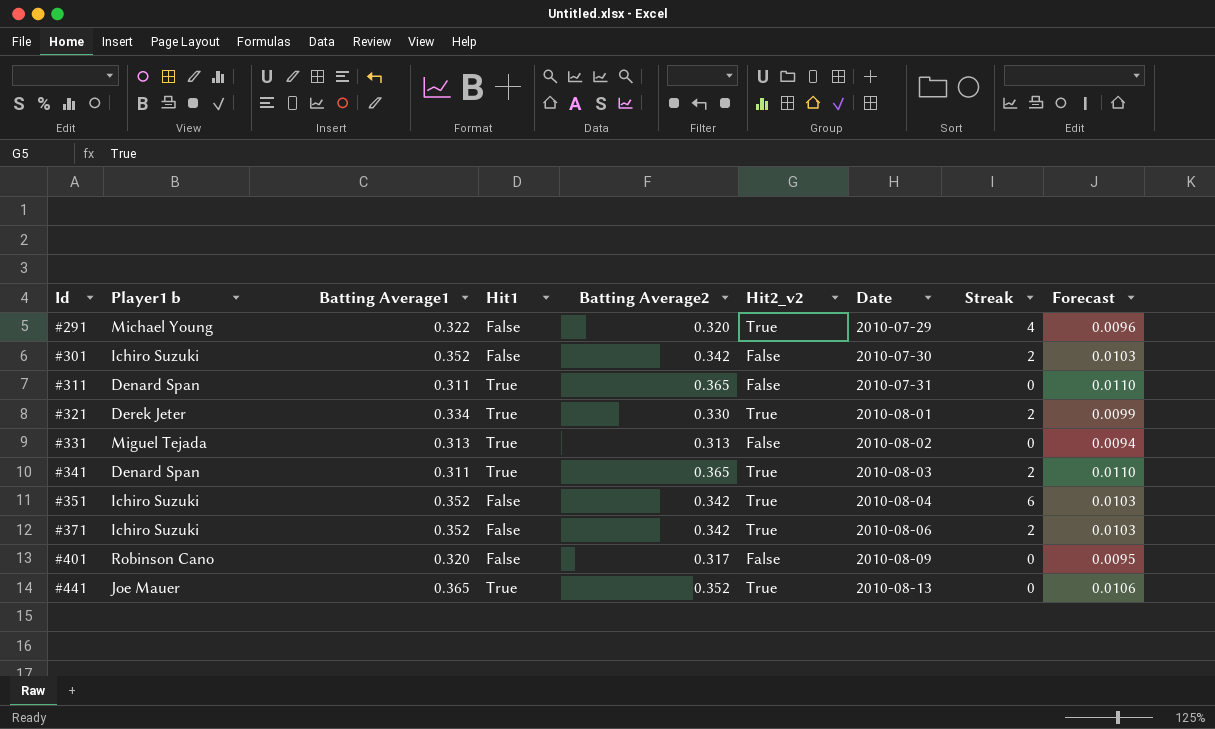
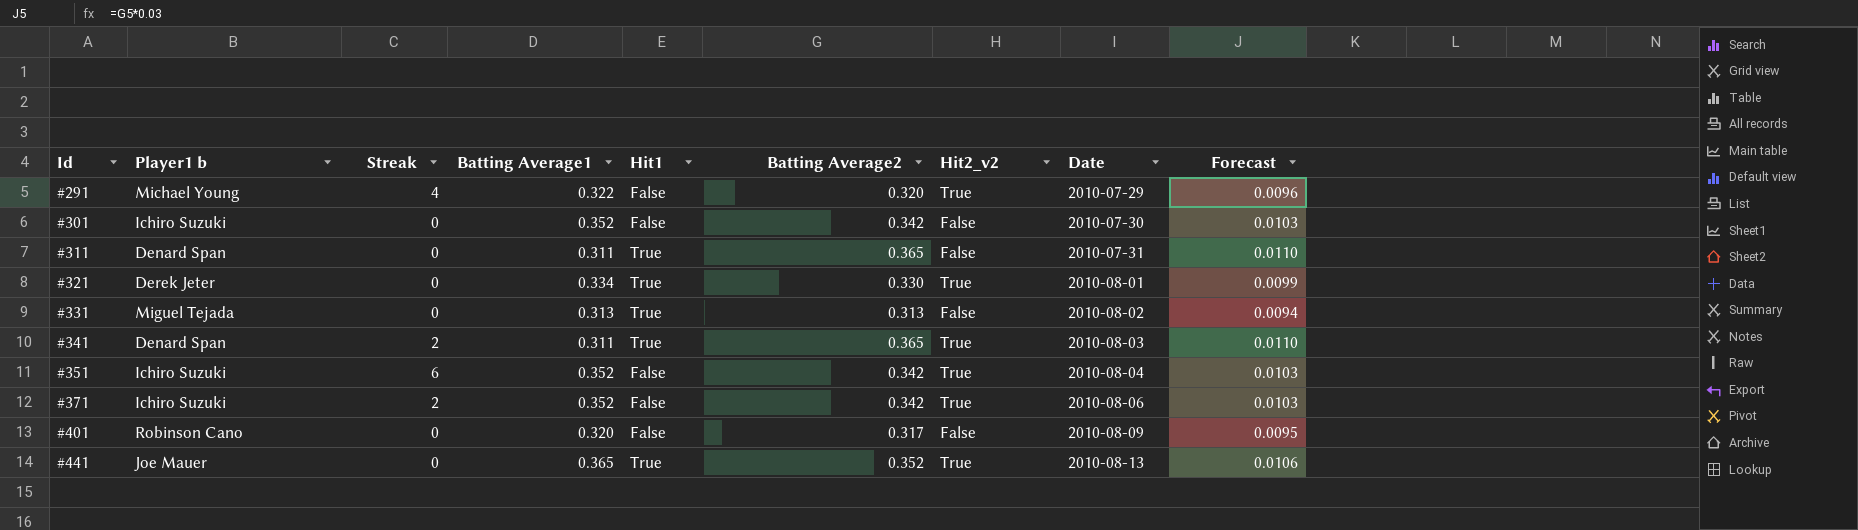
column Streak | position: 8 -> 3
#301 | Streak: 2 -> 0
#321 | Streak: 2 -> 0

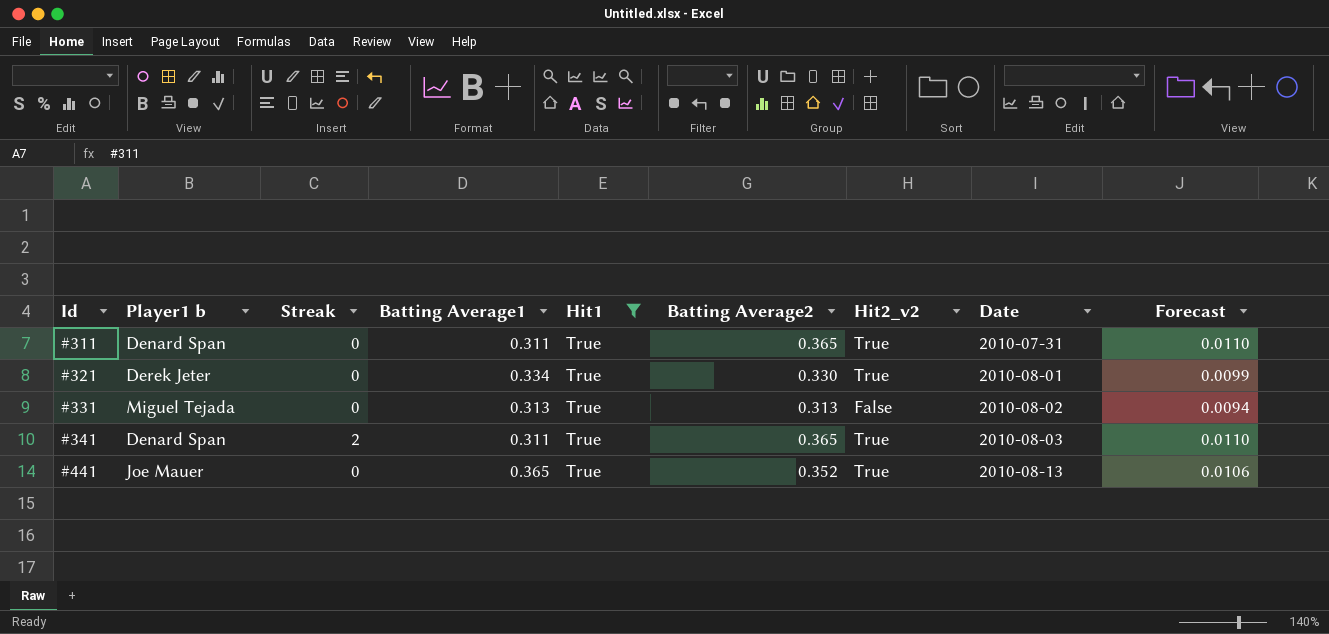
filter: none -> Hit1 = True
#311 | Hit2_v2: False -> True

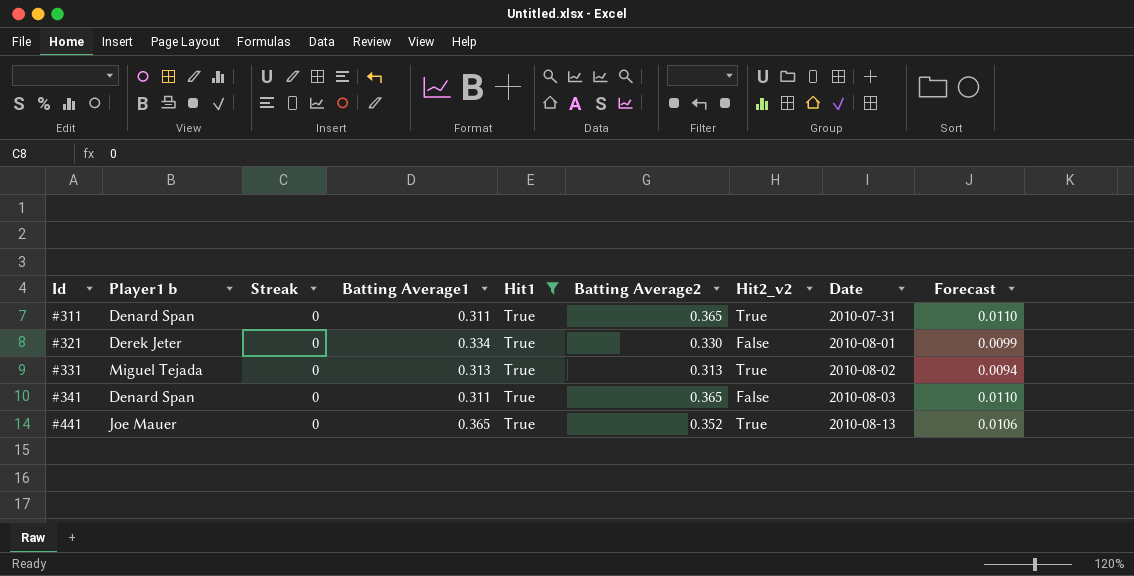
#321 | Hit2_v2: True -> False
#331 | Hit2_v2: False -> True
#341 | Streak: 2 -> 0
#341 | Hit2_v2: True -> False

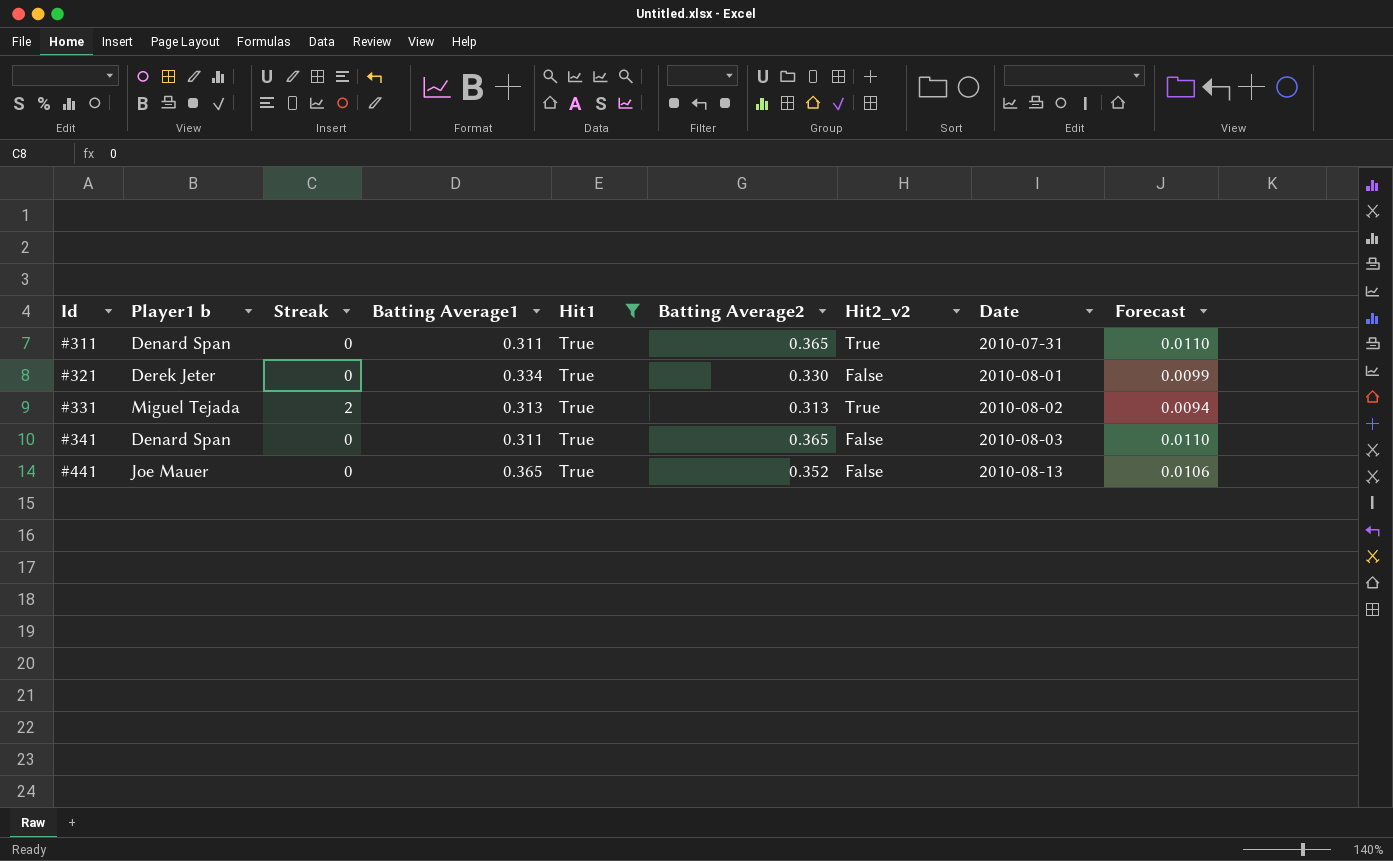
#331 | Streak: 0 -> 2
#441 | Hit2_v2: True -> False

